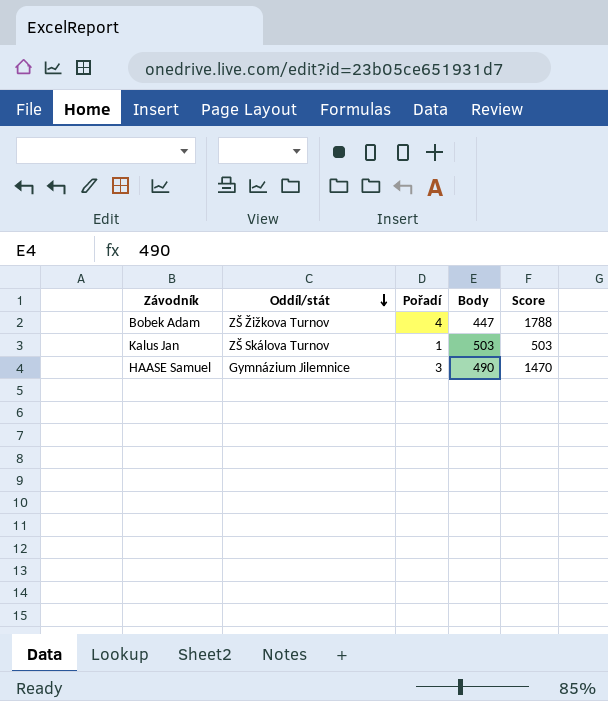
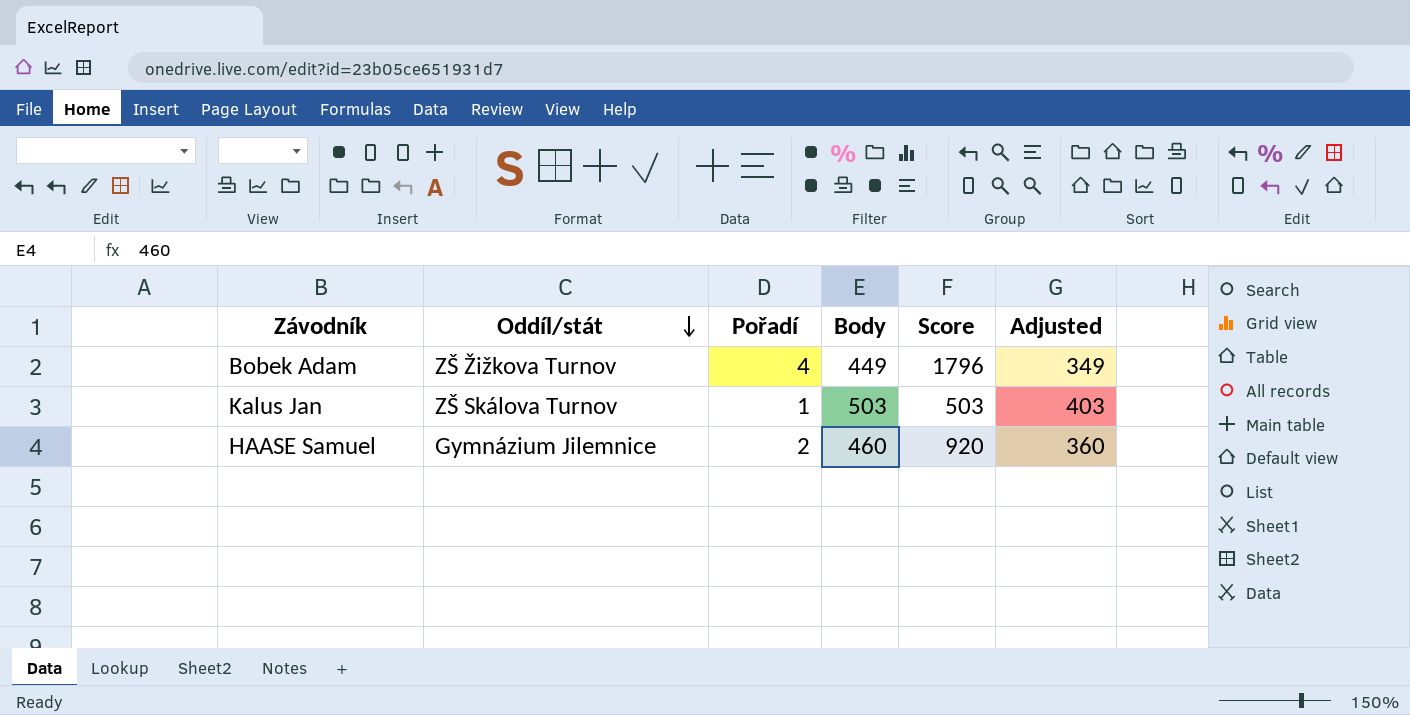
column Adjusted | formula: none -> [Body] - 100
Bobek Adam | Body: 447 -> 449
Bobek Adam | Score: 1788 -> 1796
HAASE Samuel | Pořadí: 3 -> 2
HAASE Samuel | Body: 490 -> 460
HAASE Samuel | Score: 1470 -> 920

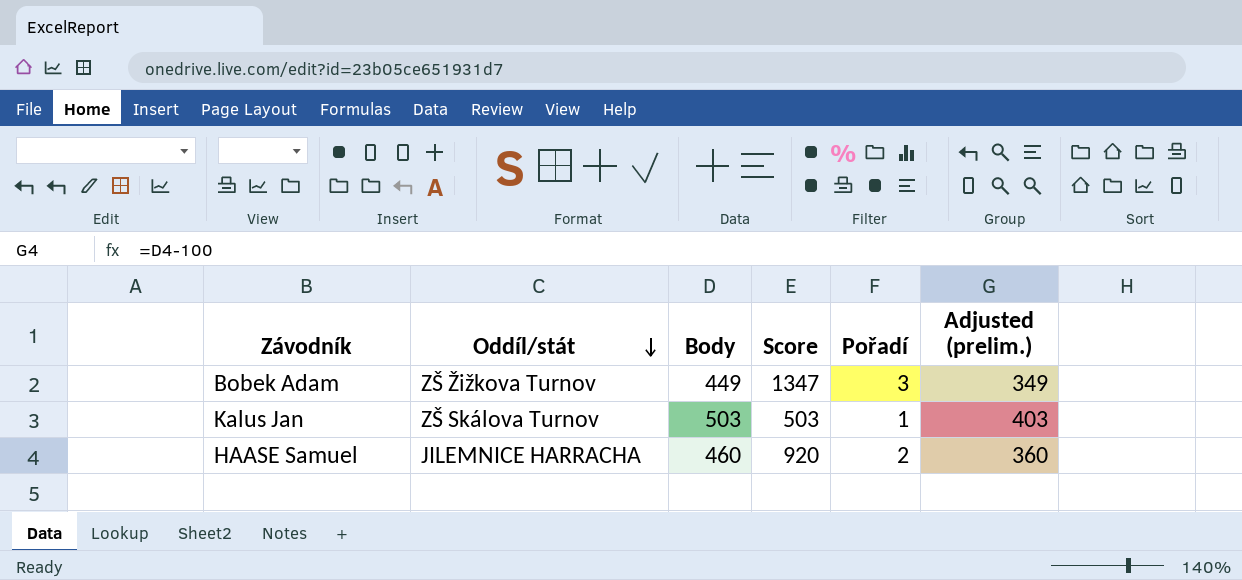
column Pořadí | position: 3 -> 5
column name: Adjusted -> Adjusted (prelim.)
Bobek Adam | Score: 1796 -> 1347
Bobek Adam | Pořadí: 4 -> 3
HAASE Samuel | Oddíl/stát: Gymnázium Jilemnice -> JILEMNICE HARRACHA

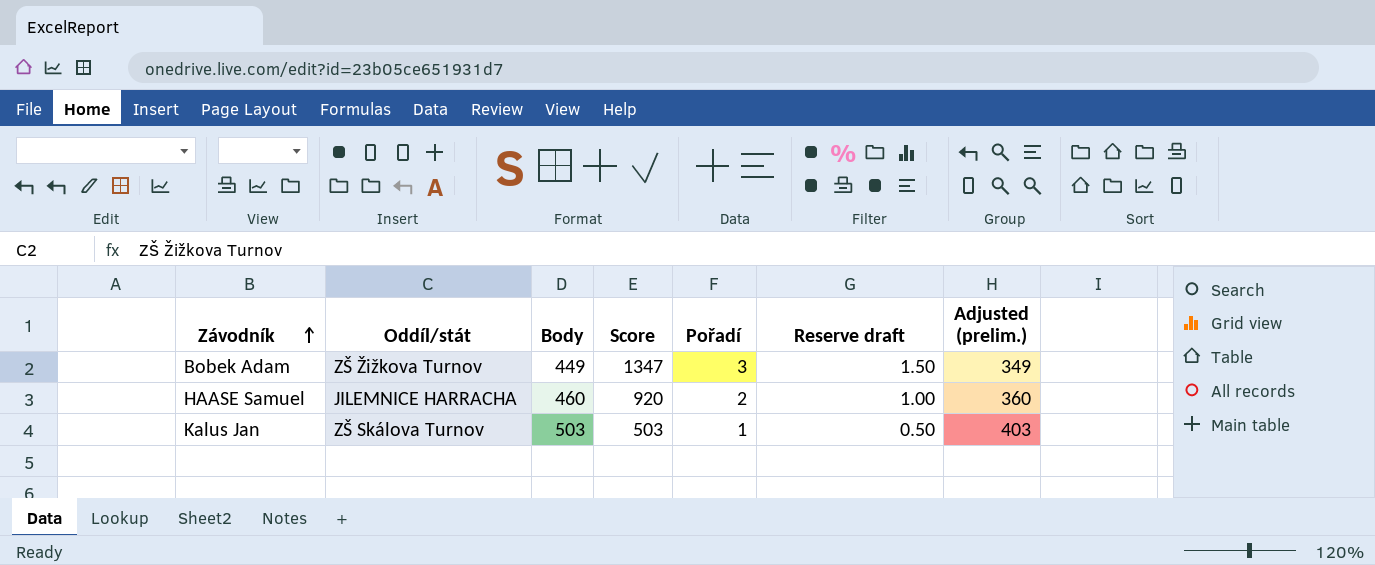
row order: Oddíl/stát descending -> Závodník ascending
column Reserve draft | formula: none -> [Pořadí] * 0.5

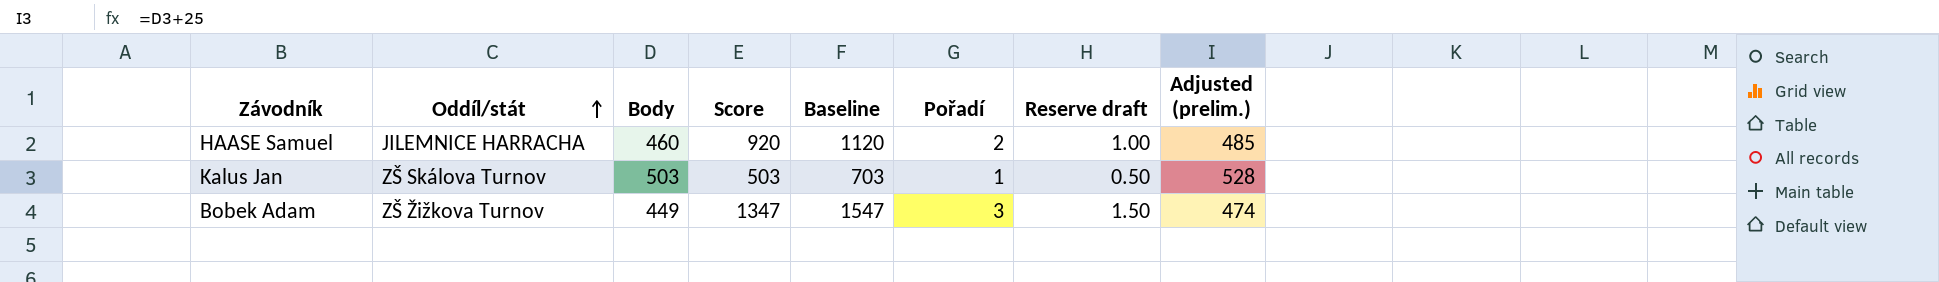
row order: Závodník ascending -> Oddíl/stát ascending
column Baseline | formula: none -> [Score] + 200
column Adjusted (prelim.) | formula: [Body] - 100 -> [Body] + 25

